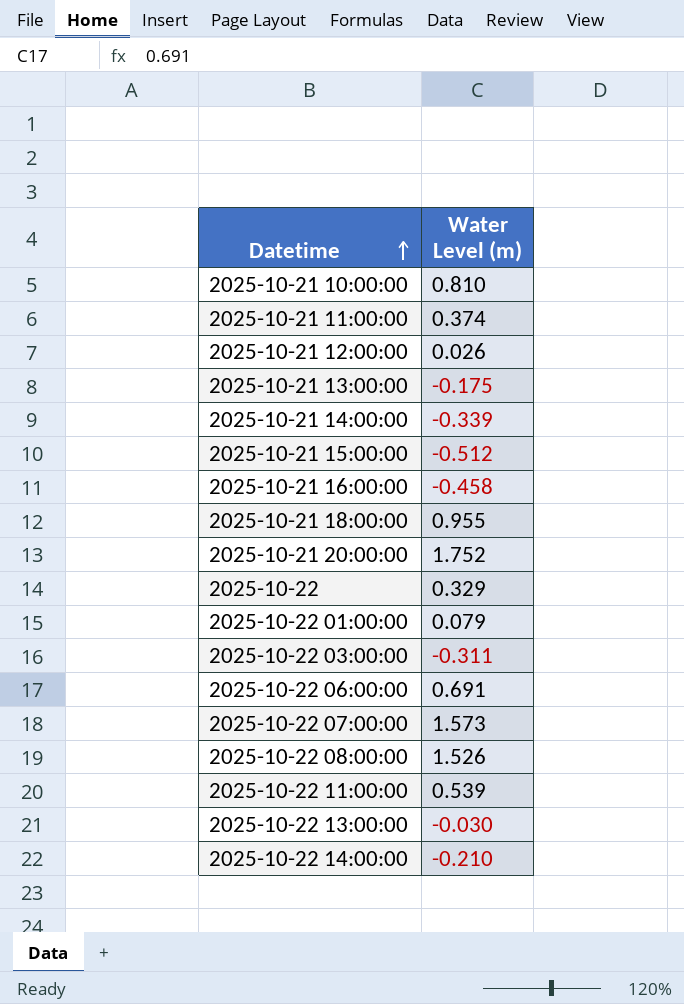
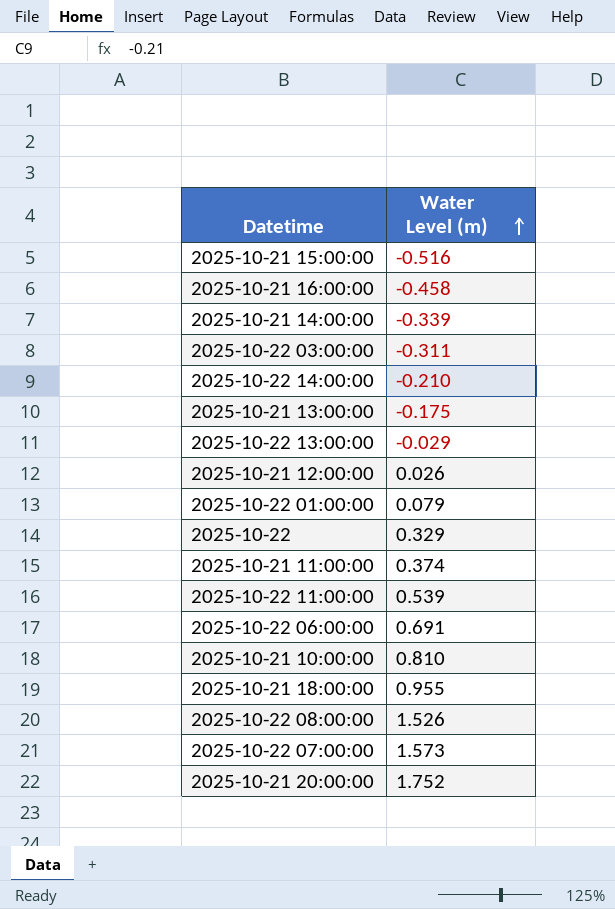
row order: Datetime ascending -> Water Level (m) ascending
2025-10-21 15:00:00 | Water Level (m): -0.512 -> -0.516
2025-10-22 13:00:00 | Water Level (m): -0.030 -> -0.029

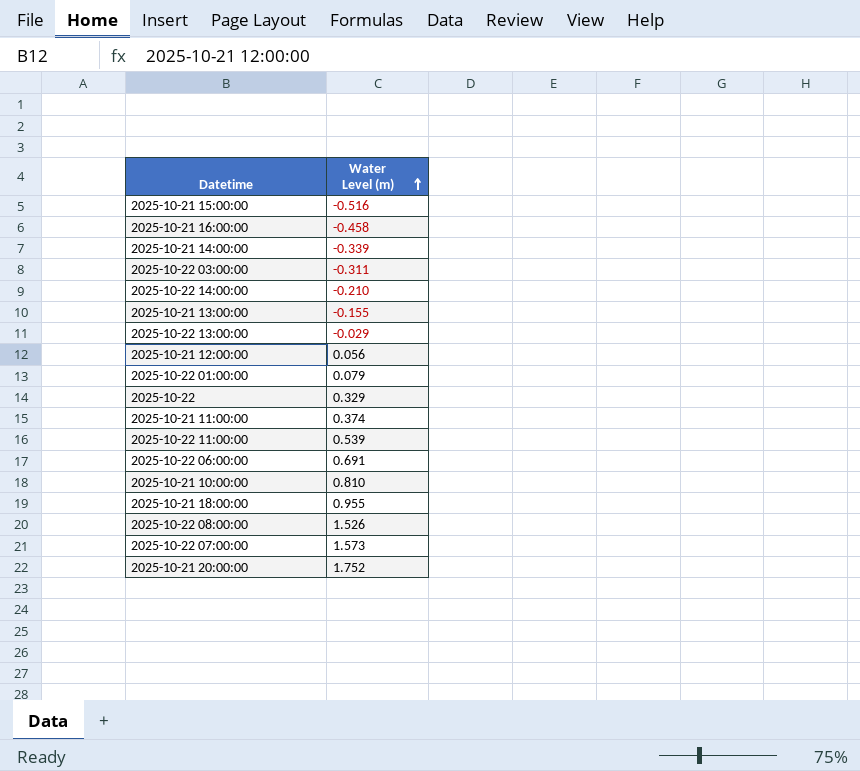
2025-10-21 13:00:00 | Water Level (m): -0.175 -> -0.155
2025-10-21 12:00:00 | Water Level (m): 0.026 -> 0.056

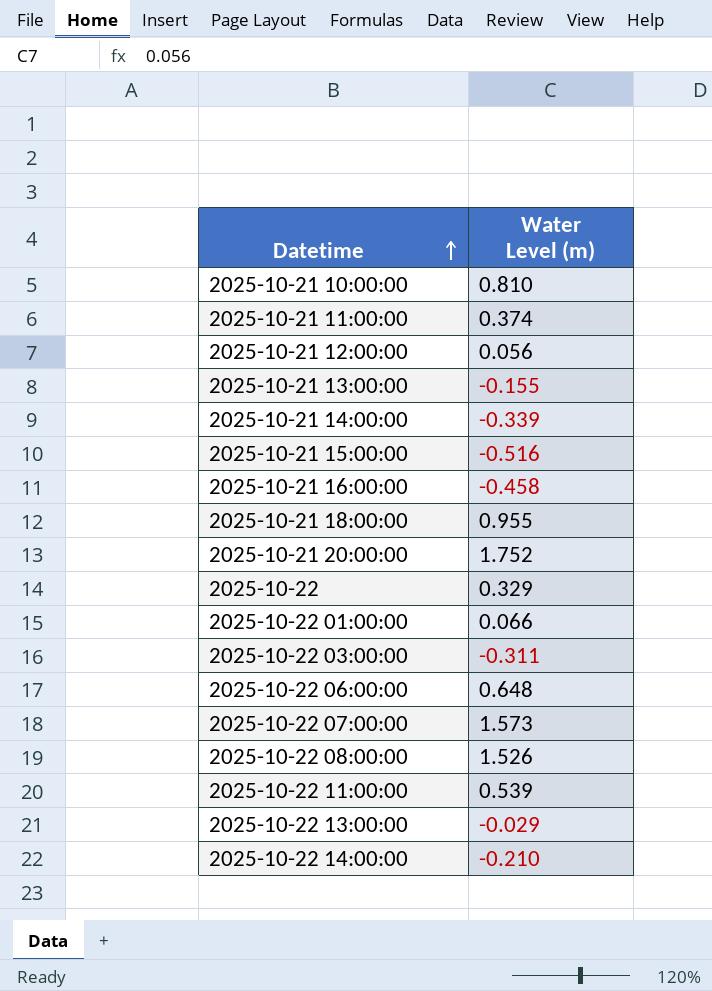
row order: Water Level (m) ascending -> Datetime ascending
2025-10-22 01:00:00 | Water Level (m): 0.079 -> 0.066
2025-10-22 06:00:00 | Water Level (m): 0.691 -> 0.648

